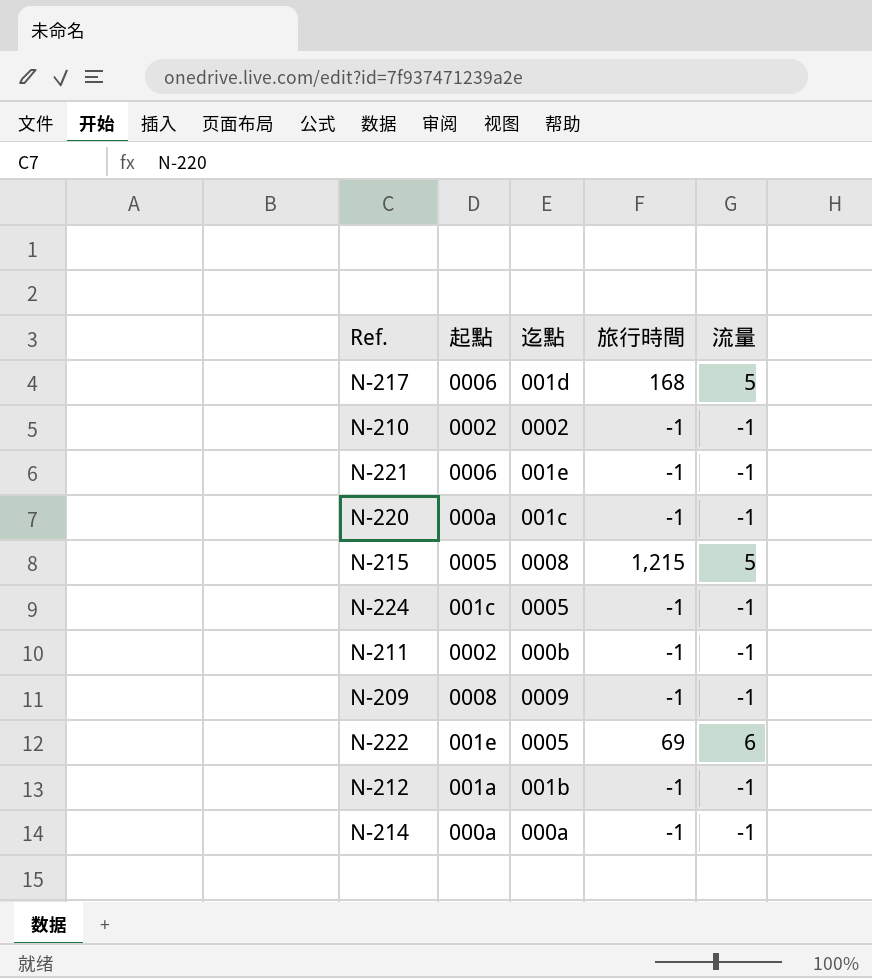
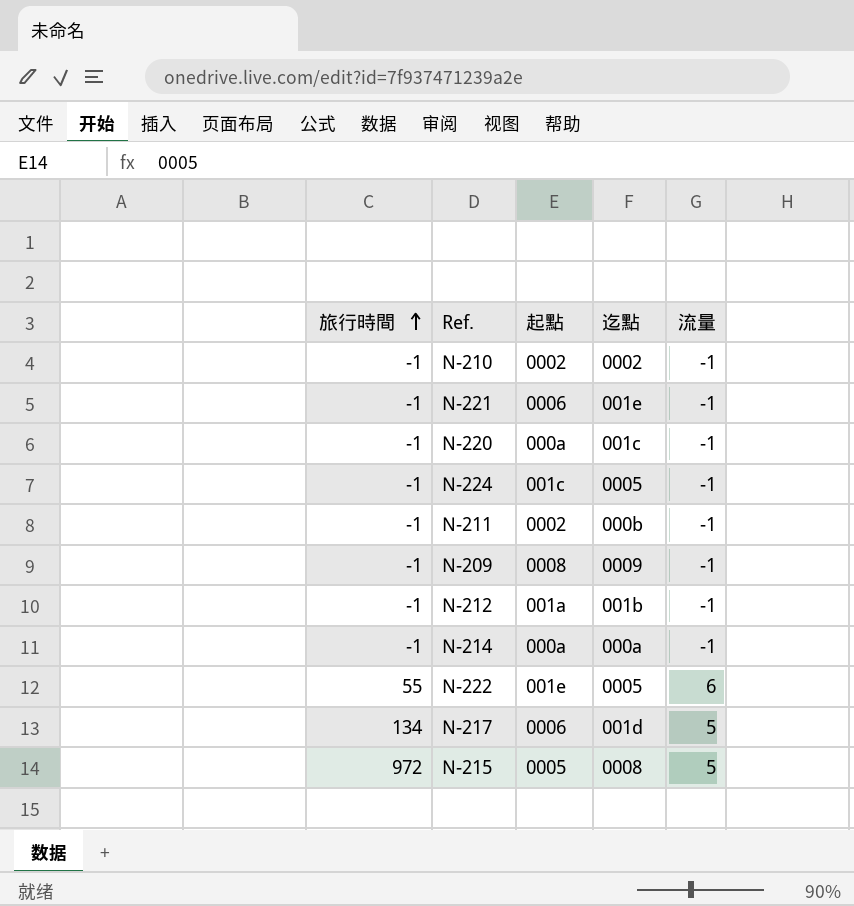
row order: none -> 旅行時間 ascending
column 旅行時間 | position: 4 -> 1
N-222 | 旅行時間: 69 -> 55
N-217 | 旅行時間: 168 -> 134
N-215 | 旅行時間: 1,215 -> 972

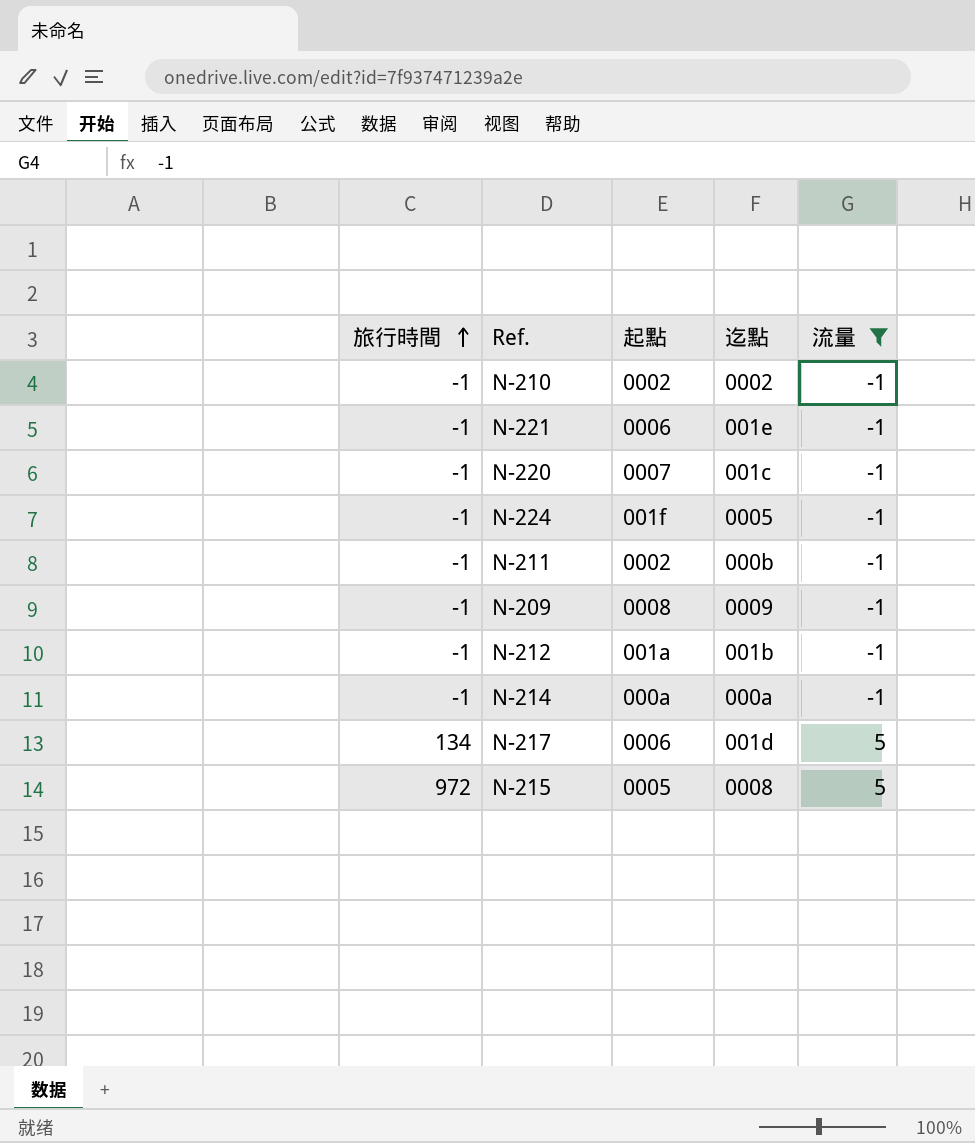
filter: none -> 流量 != 6
N-220 | 起點: 000a -> 0007
N-224 | 起點: 001c -> 001f

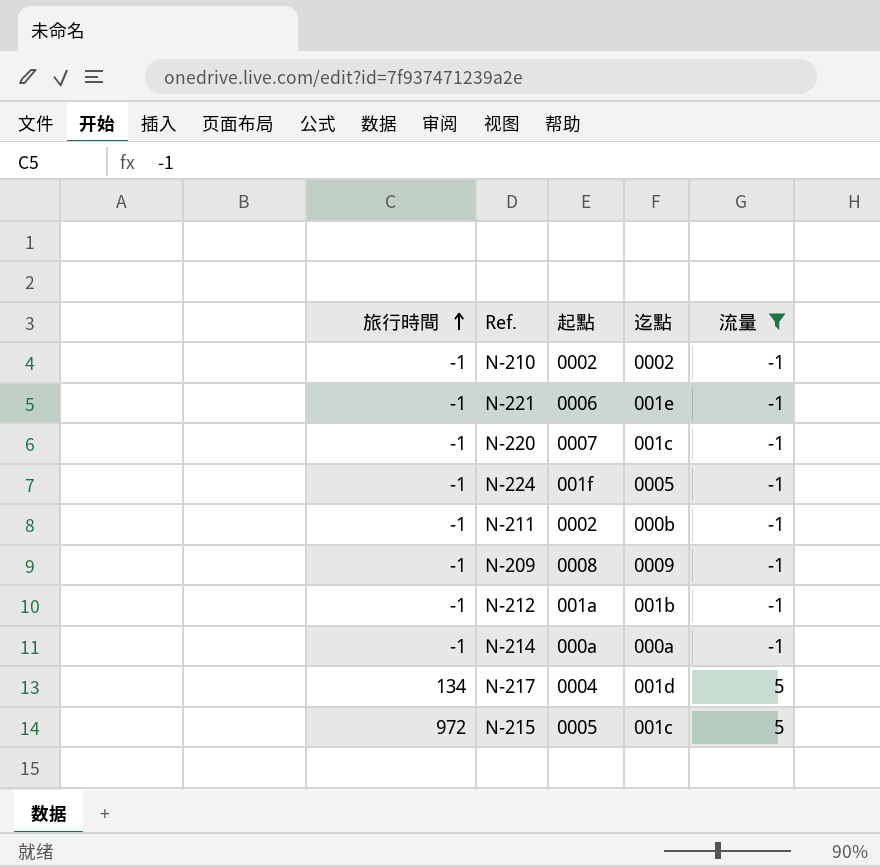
N-217 | 起點: 0006 -> 0004
N-215 | 迄點: 0008 -> 001c

